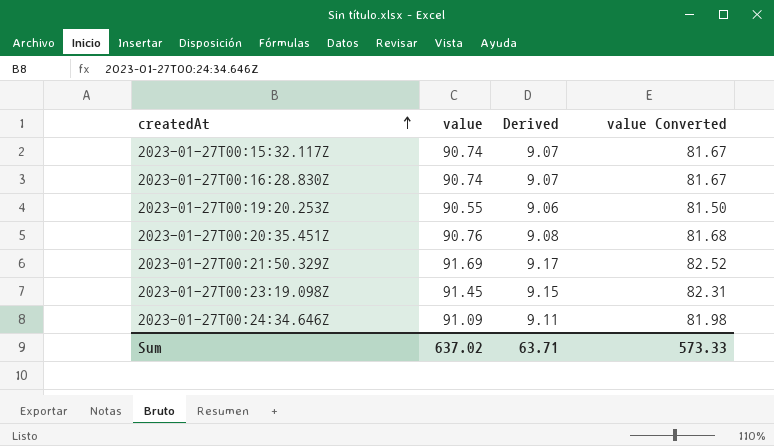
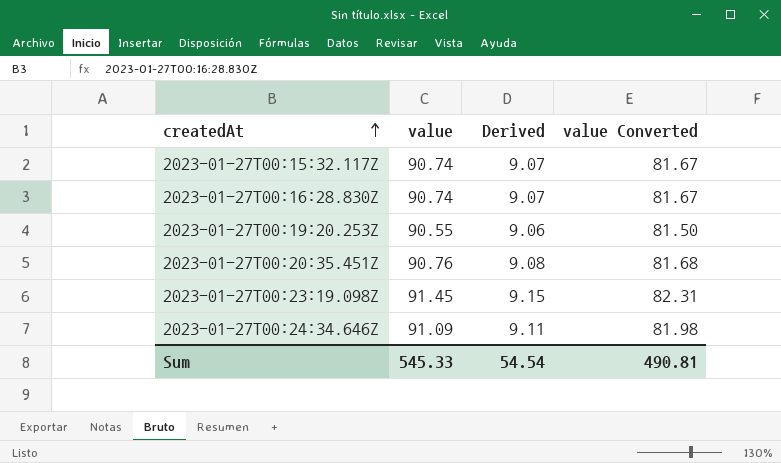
row 2023-01-27T00:21:50.329Z: 91.69 | 9.17 | 82.52 -> none
Sum | value: 637.02 -> 545.33
Sum | Derived: 63.71 -> 54.54
Sum | value Converted: 573.33 -> 490.81

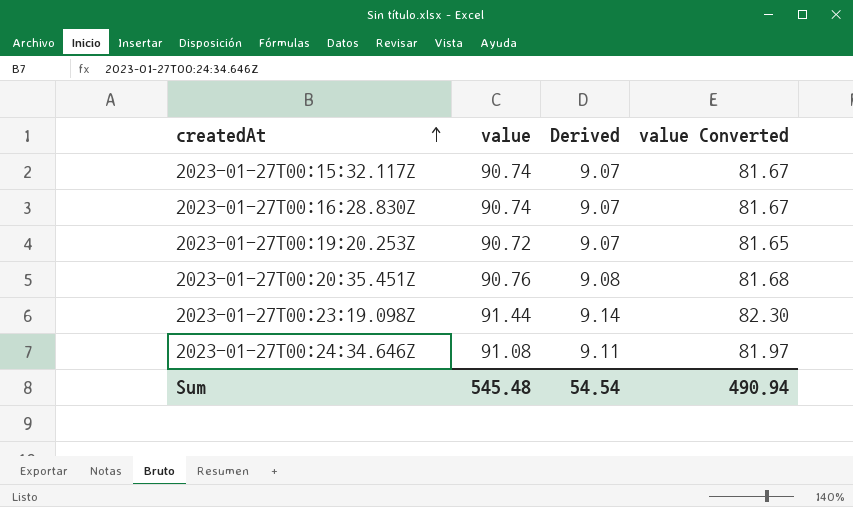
2023-01-27T00:19:20.253Z | value: 90.55 -> 90.72
2023-01-27T00:19:20.253Z | Derived: 9.06 -> 9.07
2023-01-27T00:19:20.253Z | value Converted: 81.50 -> 81.65
2023-01-27T00:23:19.098Z | value: 91.45 -> 91.44
2023-01-27T00:23:19.098Z | Derived: 9.15 -> 9.14
2023-01-27T00:23:19.098Z | value Converted: 82.31 -> 82.30
2023-01-27T00:24:34.646Z | value: 91.09 -> 91.08
2023-01-27T00:24:34.646Z | value Converted: 81.98 -> 81.97
Sum | value: 545.33 -> 545.48
Sum | value Converted: 490.81 -> 490.94

